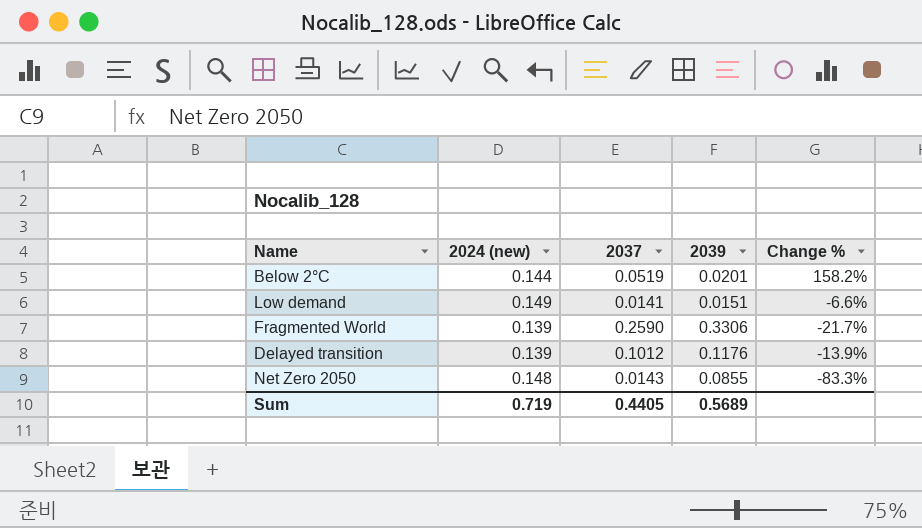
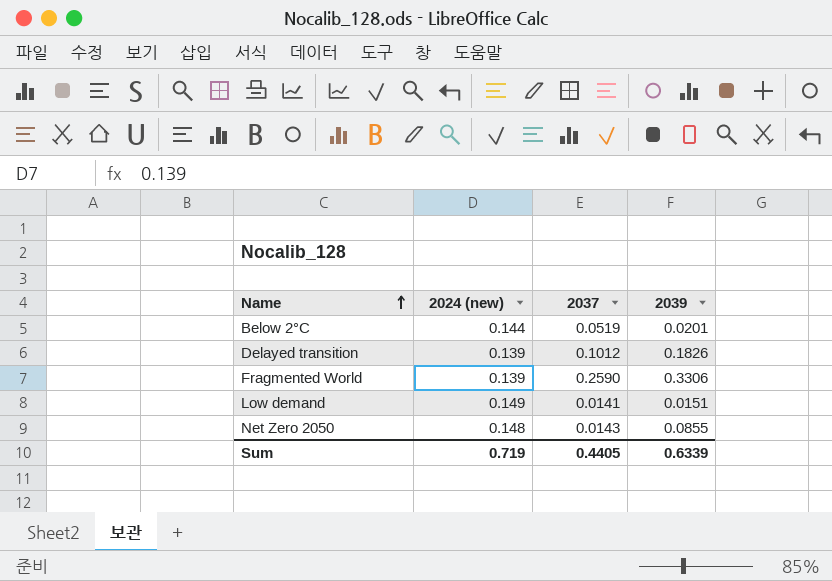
row order: none -> Name ascending
column Change % | formula: ([2037] - [2039]) / [2039] -> none
Delayed transition | 2039: 0.1176 -> 0.1826
Sum | 2039: 0.5689 -> 0.6339

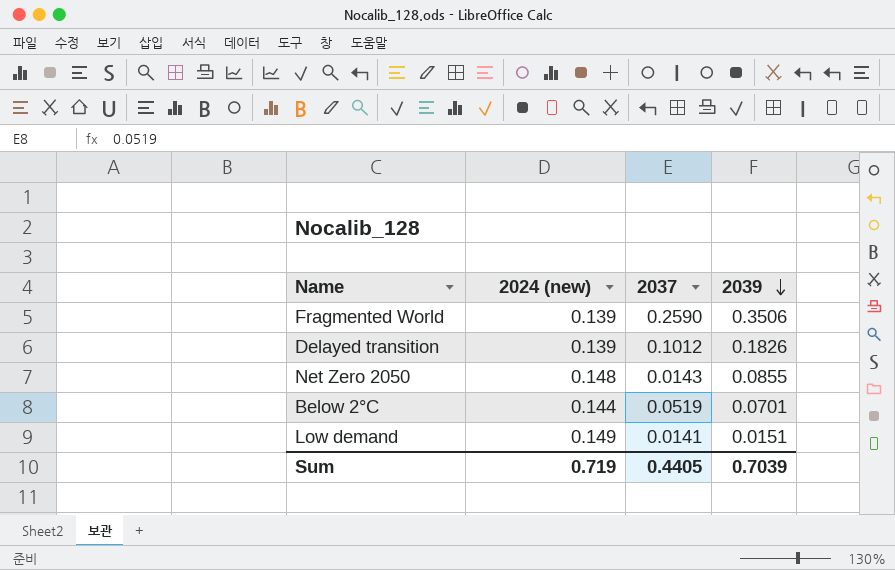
row order: Name ascending -> 2039 descending
Fragmented World | 2039: 0.3306 -> 0.3506
Below 2°C | 2039: 0.0201 -> 0.0701
Sum | 2039: 0.6339 -> 0.7039

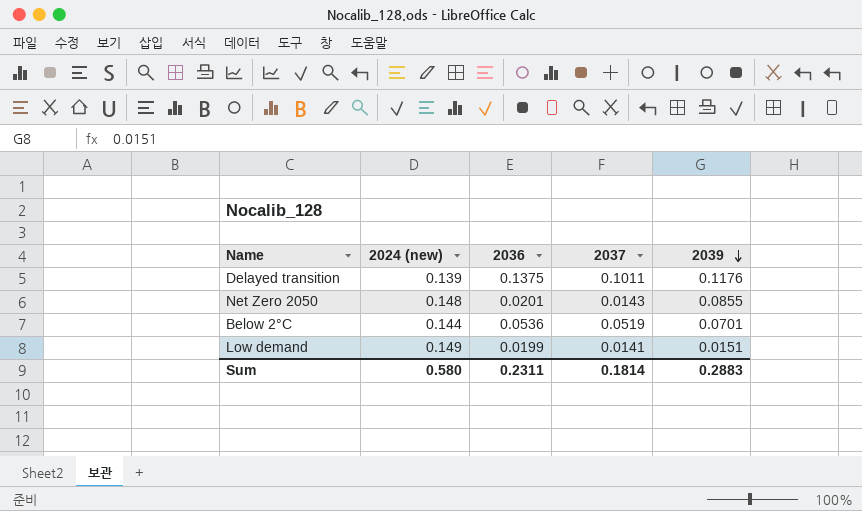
column 2036 | position: none -> 3
row Fragmented World: 0.139 | 0.2590 | 0.3506 -> none
Delayed transition | 2037: 0.1012 -> 0.1011
Delayed transition | 2039: 0.1826 -> 0.1176
Sum | 2024 (new): 0.719 -> 0.580
Sum | 2037: 0.4405 -> 0.1814
Sum | 2039: 0.7039 -> 0.2883

